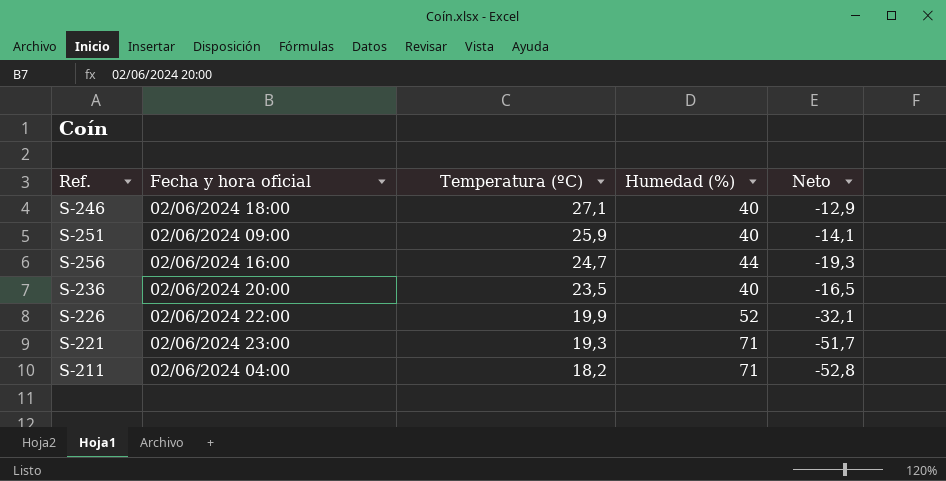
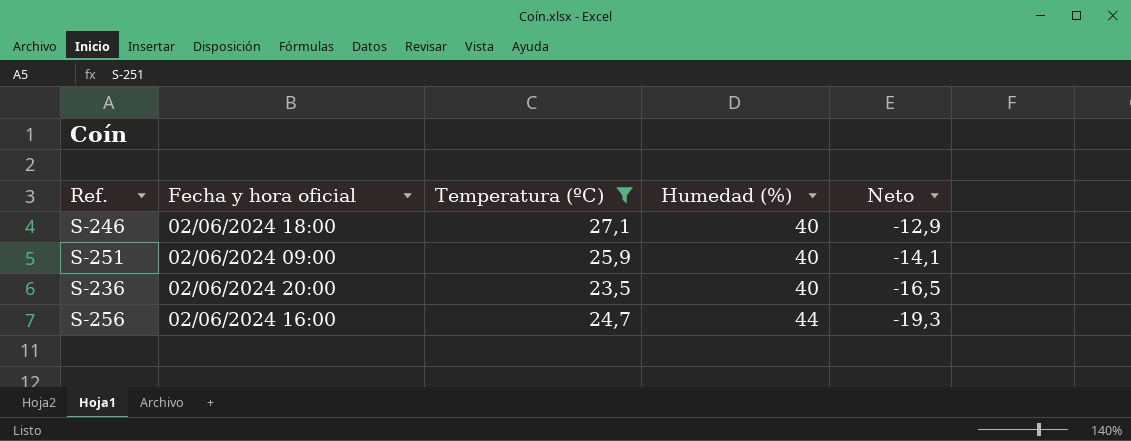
filter: none -> Temperatura (ºC) >= 23,5
row order: Temperatura (ºC) descending -> Humedad (%) ascending

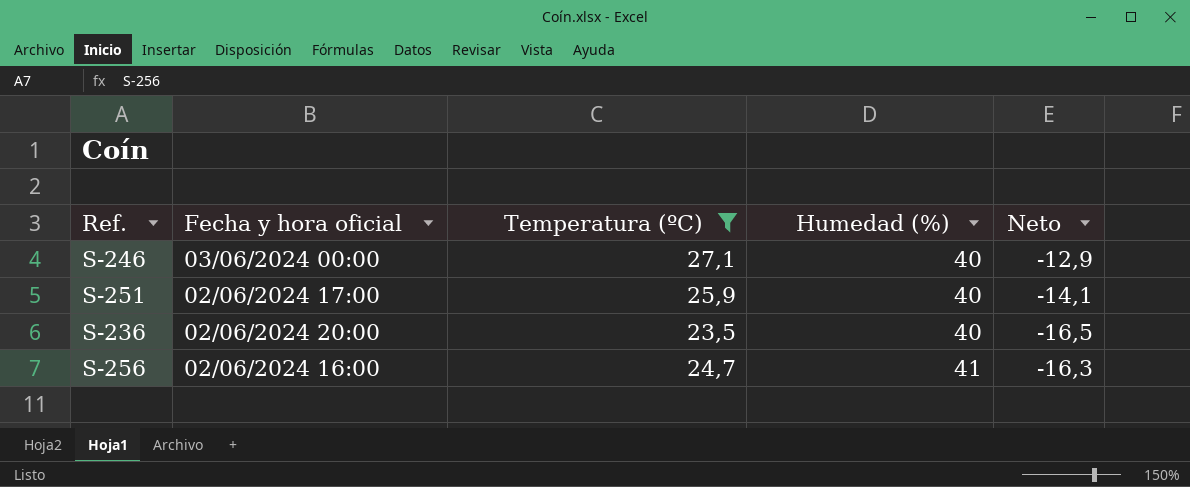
S-246 | Fecha y hora oficial: 02/06/2024 18:00 -> 03/06/2024 00:00
S-251 | Fecha y hora oficial: 02/06/2024 09:00 -> 02/06/2024 17:00
S-256 | Humedad (%): 44 -> 41
S-256 | Neto: -19,3 -> -16,3

